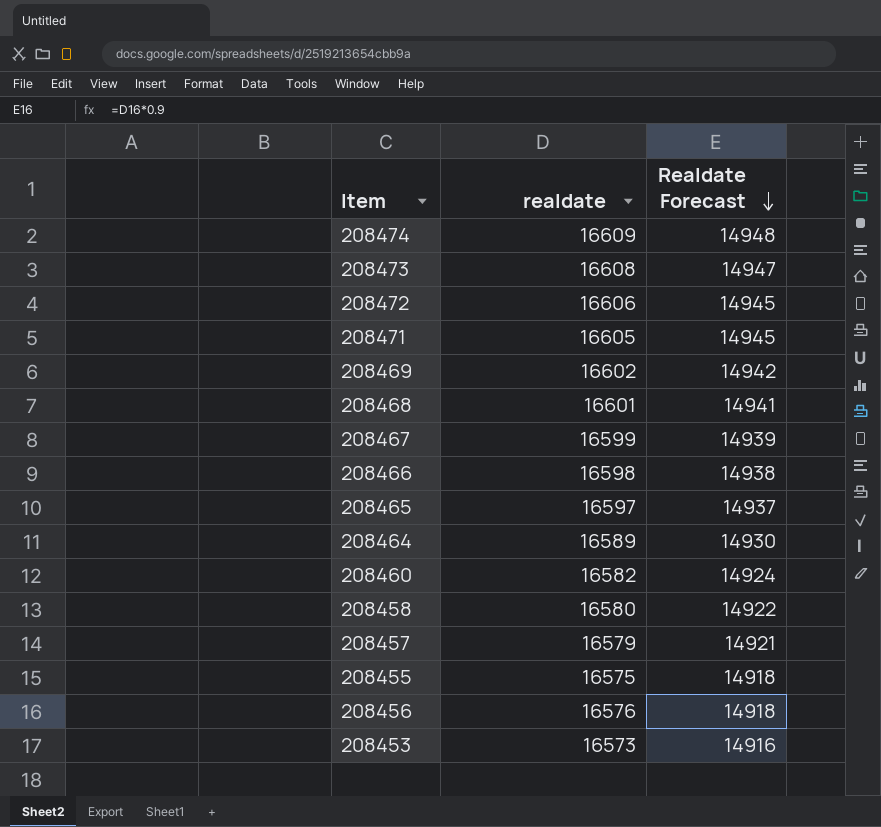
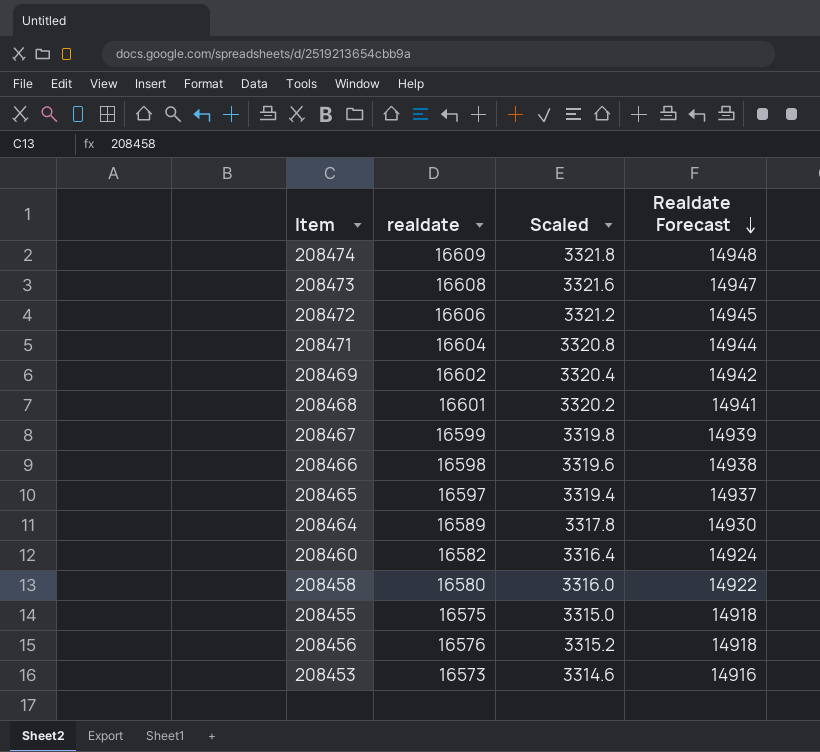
column Scaled | formula: none -> [realdate] * 0.2
row 208457: 16579 | 14921 -> none
208471 | realdate: 16605 -> 16604
208471 | Realdate Forecast: 14945 -> 14944

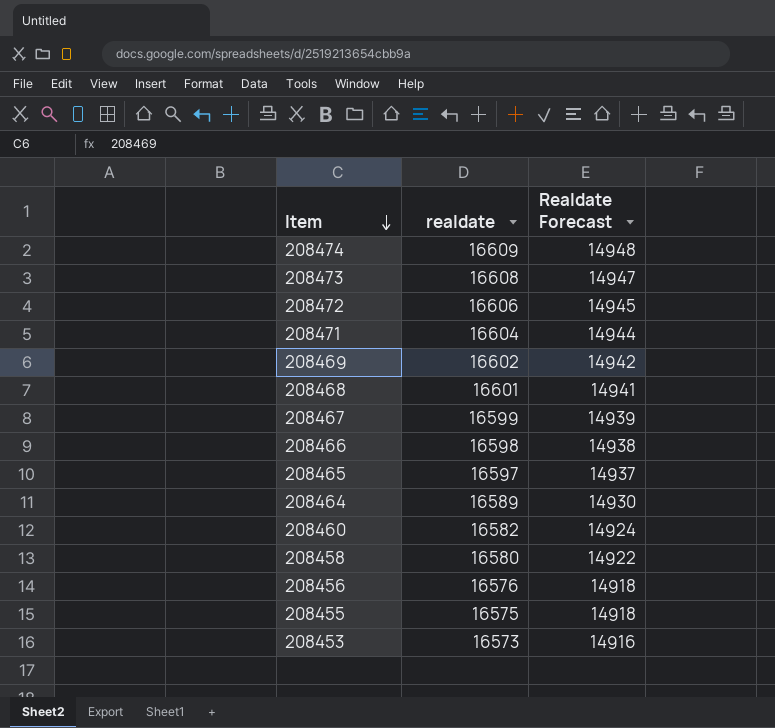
row order: Realdate Forecast descending -> Item descending
column Scaled | formula: [realdate] * 0.2 -> none

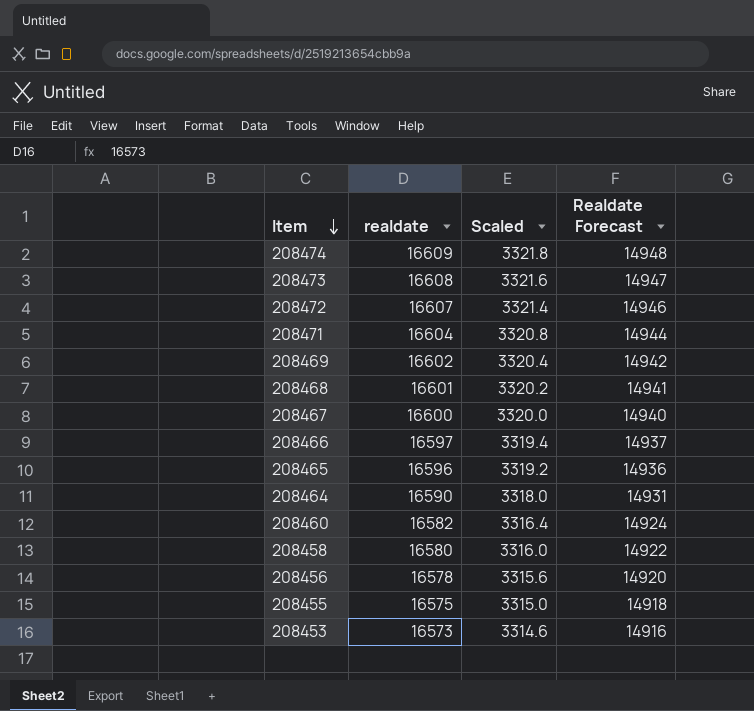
column Scaled | formula: none -> [realdate] * 0.2
208472 | realdate: 16606 -> 16607
208472 | Realdate Forecast: 14945 -> 14946
208467 | realdate: 16599 -> 16600
208467 | Realdate Forecast: 14939 -> 14940
208466 | realdate: 16598 -> 16597
208466 | Realdate Forecast: 14938 -> 14937
208465 | realdate: 16597 -> 16596
208465 | Realdate Forecast: 14937 -> 14936
208464 | realdate: 16589 -> 16590
208464 | Realdate Forecast: 14930 -> 14931
208456 | realdate: 16576 -> 16578
208456 | Realdate Forecast: 14918 -> 14920

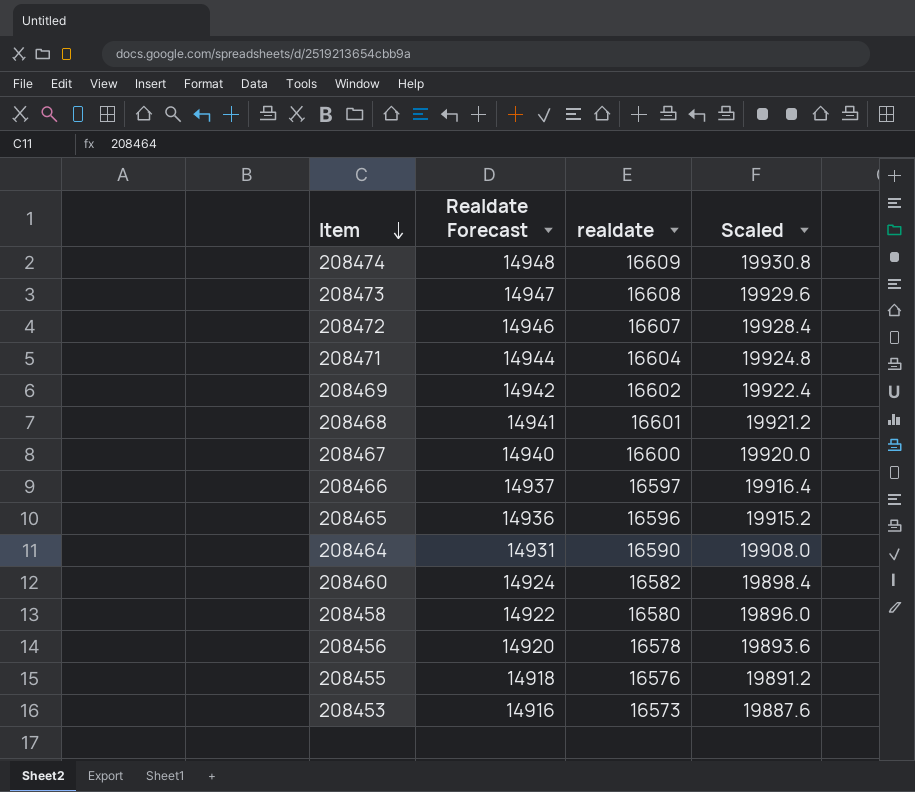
column Realdate Forecast | position: 4 -> 2
column Scaled | formula: [realdate] * 0.2 -> [realdate] * 1.2
208455 | realdate: 16575 -> 16576

